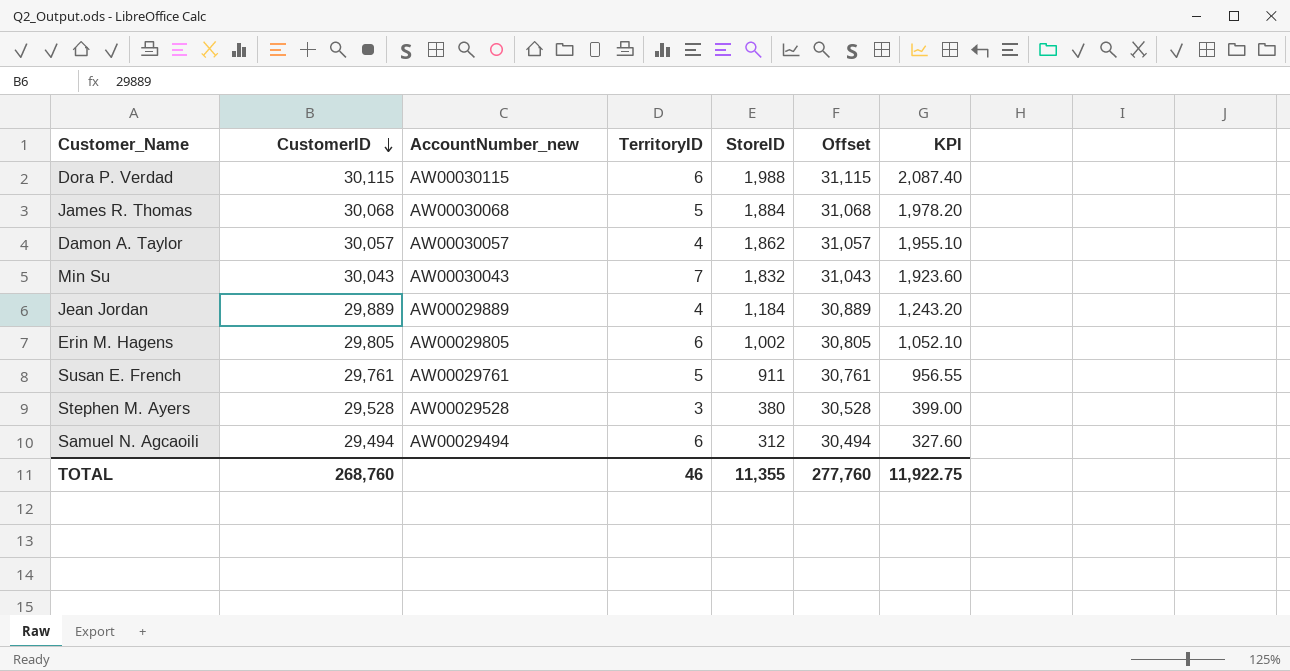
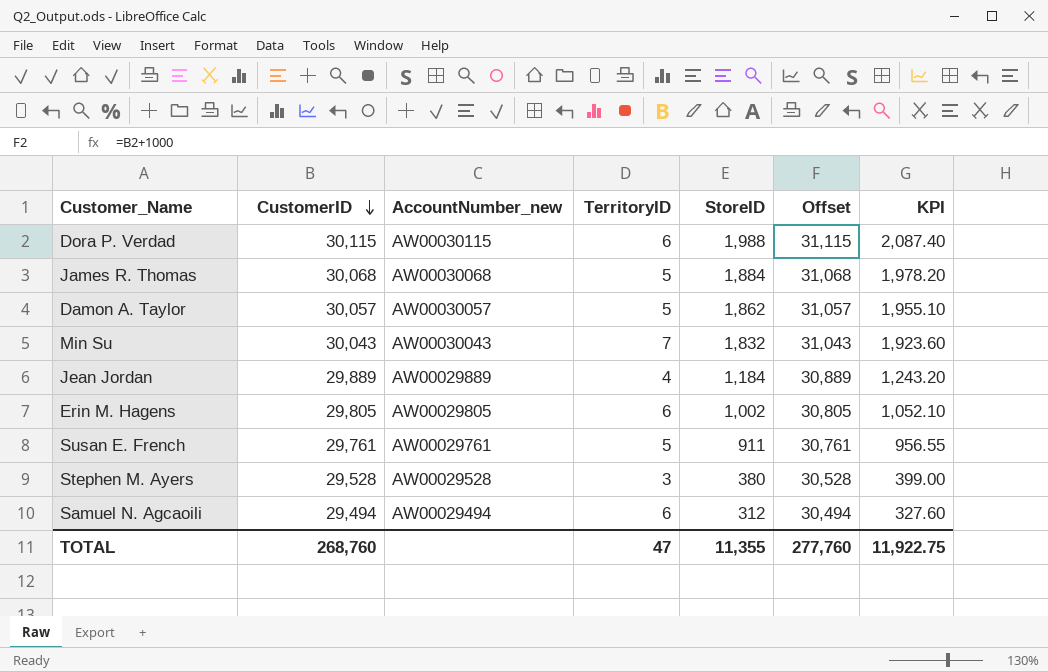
Damon A. Taylor | TerritoryID: 4 -> 5
TOTAL | TerritoryID: 46 -> 47

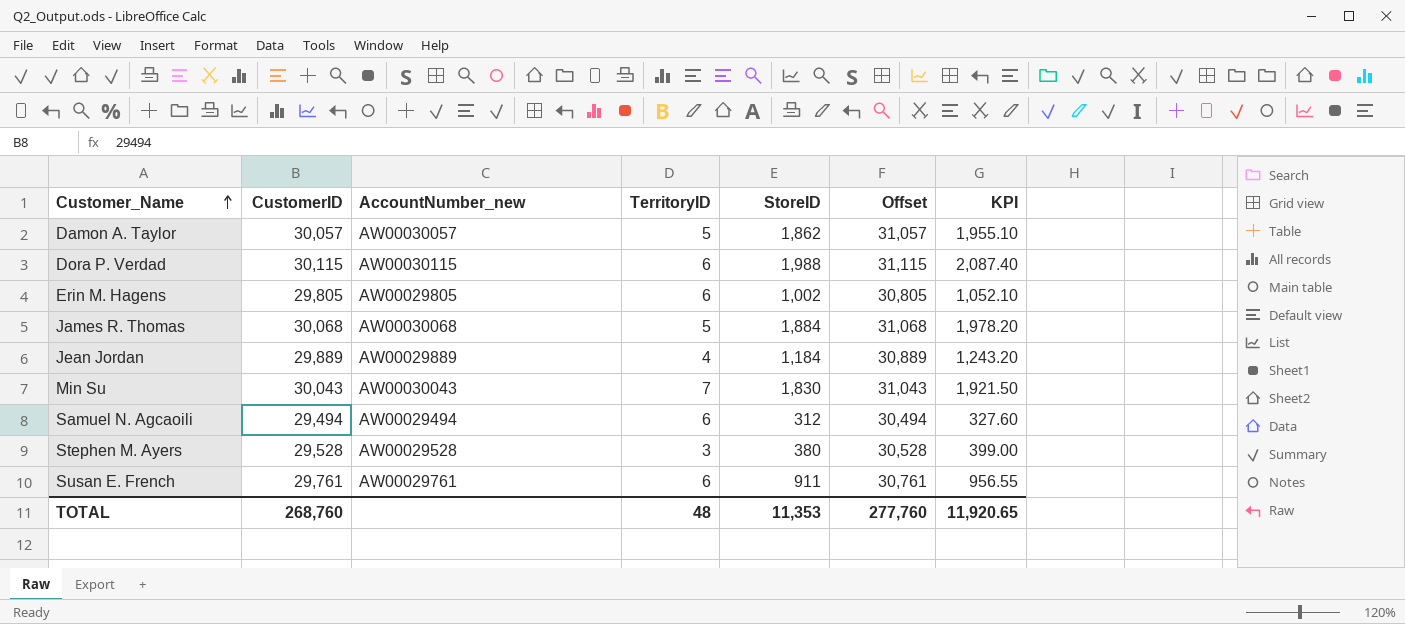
row order: CustomerID descending -> Customer_Name ascending
Min Su | StoreID: 1,832 -> 1,830
Min Su | KPI: 1,923.60 -> 1,921.50
Susan E. French | TerritoryID: 5 -> 6
TOTAL | TerritoryID: 47 -> 48
TOTAL | StoreID: 11,355 -> 11,353
TOTAL | KPI: 11,922.75 -> 11,920.65

